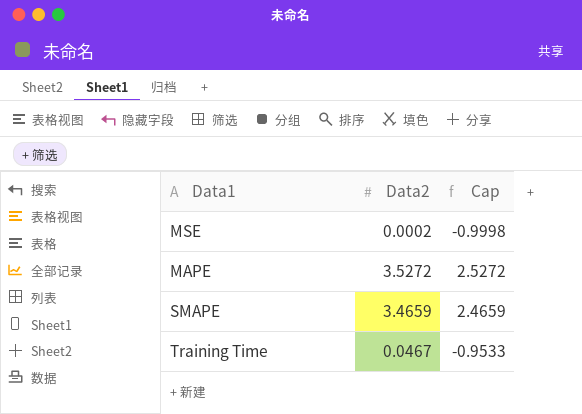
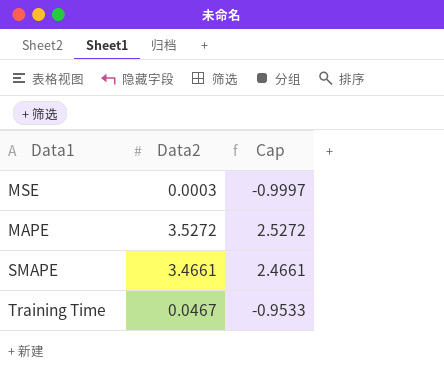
MSE | Data2: 0.0002 -> 0.0003
MSE | Cap: -0.9998 -> -0.9997
SMAPE | Data2: 3.4659 -> 3.4661
SMAPE | Cap: 2.4659 -> 2.4661

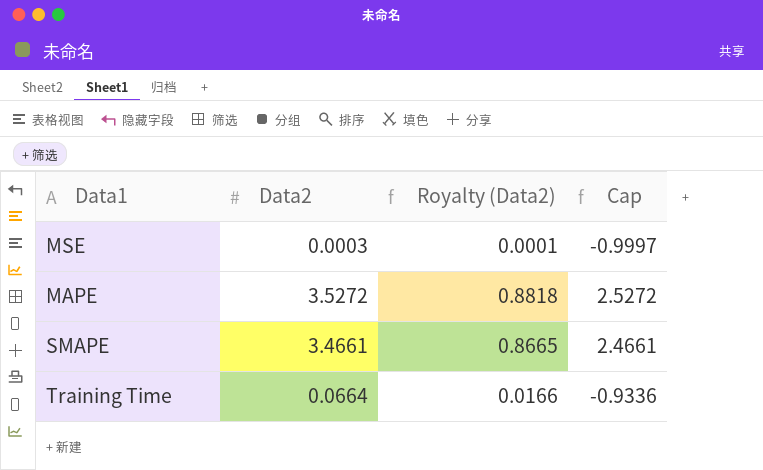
column Royalty (Data2) | formula: none -> [Data2] * 0.25
Training Time | Data2: 0.0467 -> 0.0664
Training Time | Cap: -0.9533 -> -0.9336

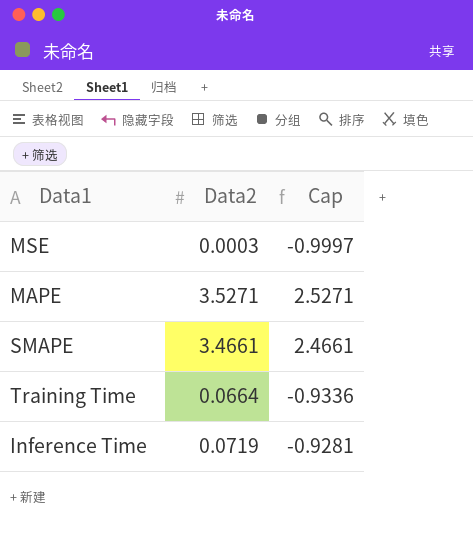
column Royalty (Data2) | formula: [Data2] * 0.25 -> none
MAPE | Data2: 3.5272 -> 3.5271
MAPE | Cap: 2.5272 -> 2.5271
row Inference Time: none -> 0.0719 | -0.9281

